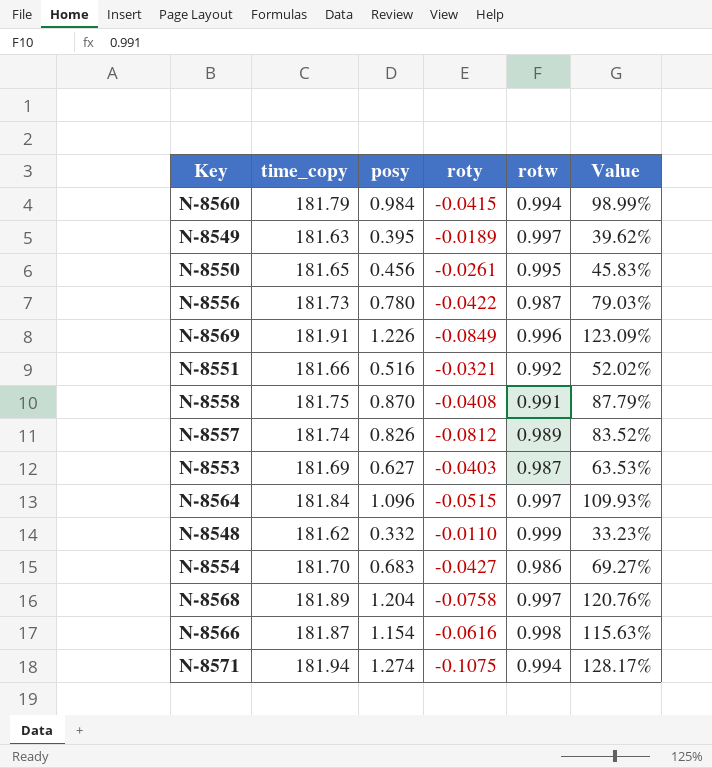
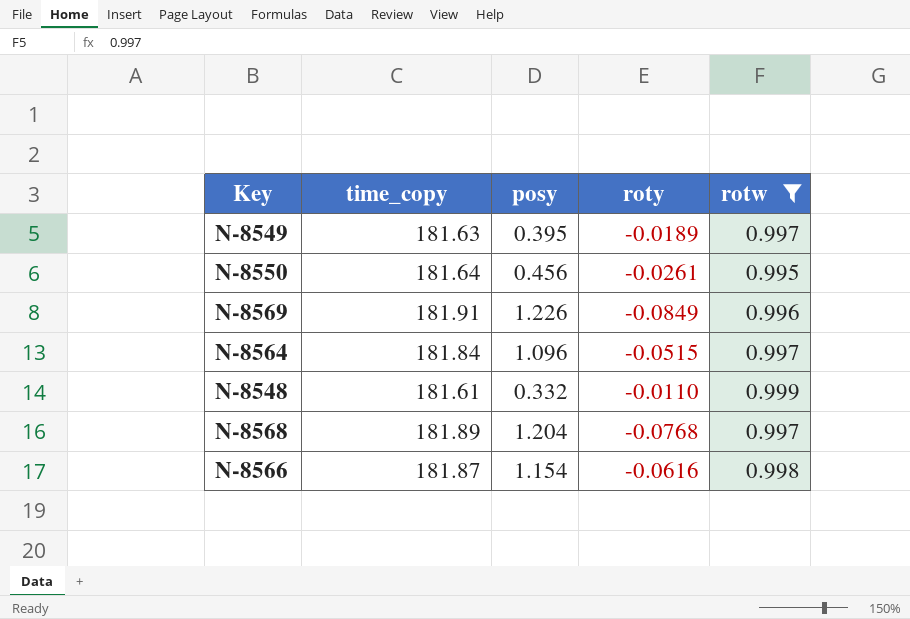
filter: none -> rotw >= 0.995
column Value | formula: [posy] / [rotw] -> none
N-8550 | time_copy: 181.65 -> 181.64
N-8548 | time_copy: 181.62 -> 181.61
N-8568 | roty: -0.0758 -> -0.0768

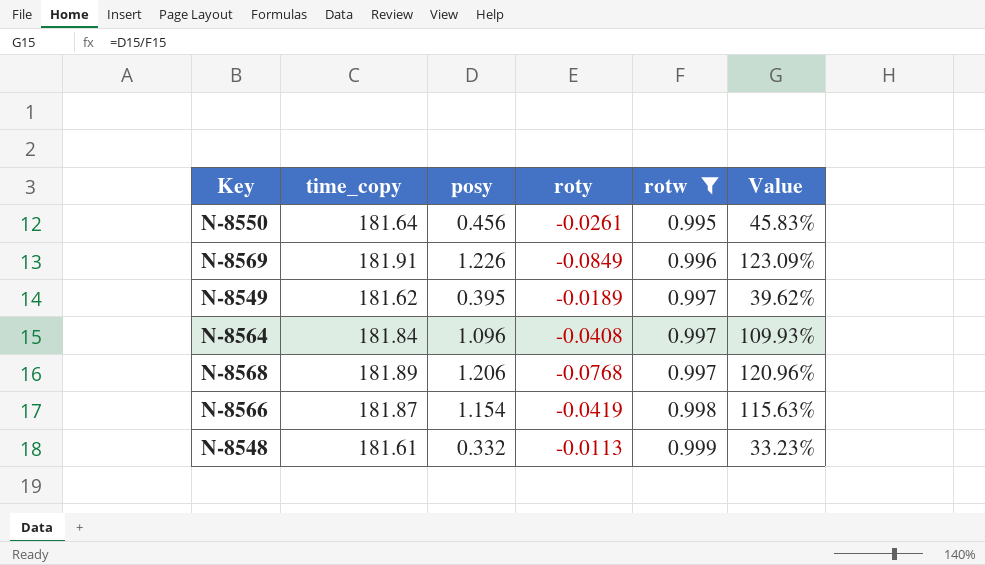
row order: none -> rotw ascending
column Value | formula: none -> [posy] / [rotw]
N-8549 | time_copy: 181.63 -> 181.62
N-8564 | roty: -0.0515 -> -0.0408
N-8568 | posy: 1.204 -> 1.206
N-8566 | roty: -0.0616 -> -0.0419
N-8548 | roty: -0.0110 -> -0.0113

